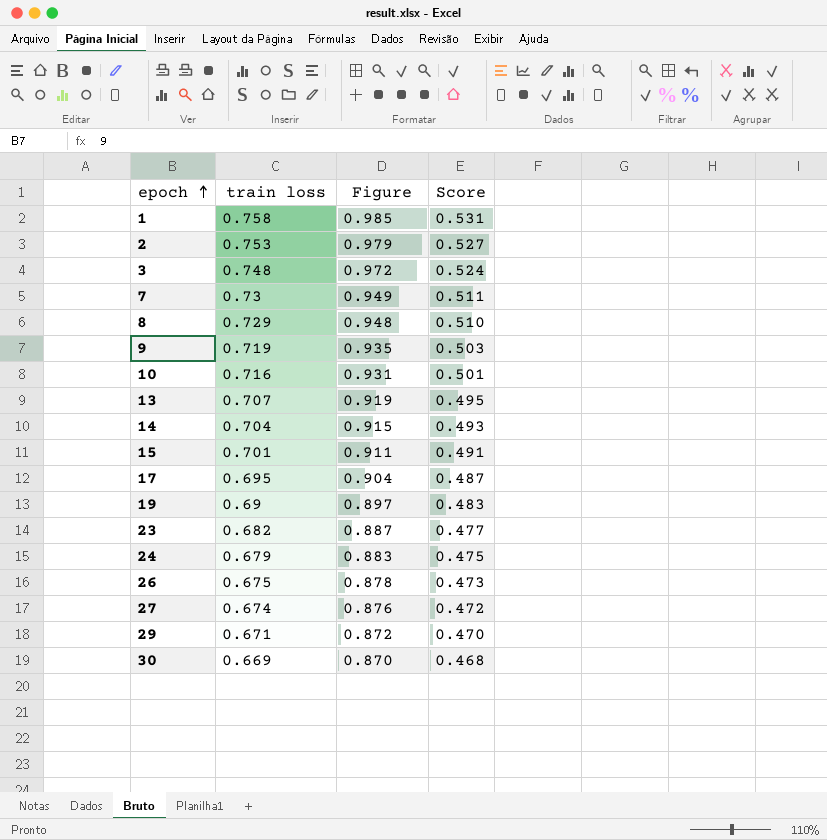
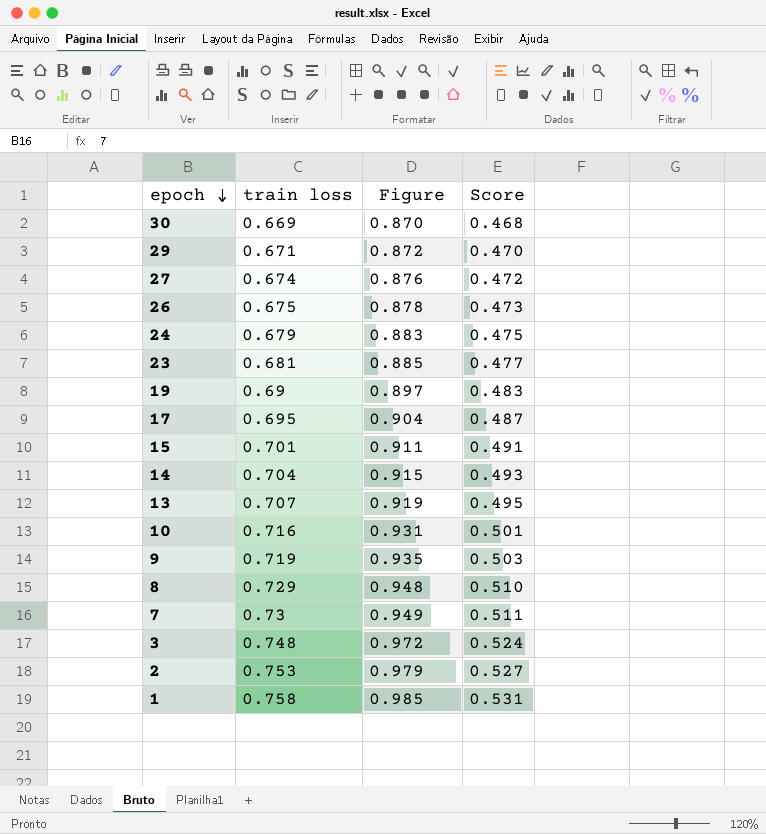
row order: epoch ascending -> epoch descending
23 | train loss: 0.682 -> 0.681
23 | Figure: 0.887 -> 0.885

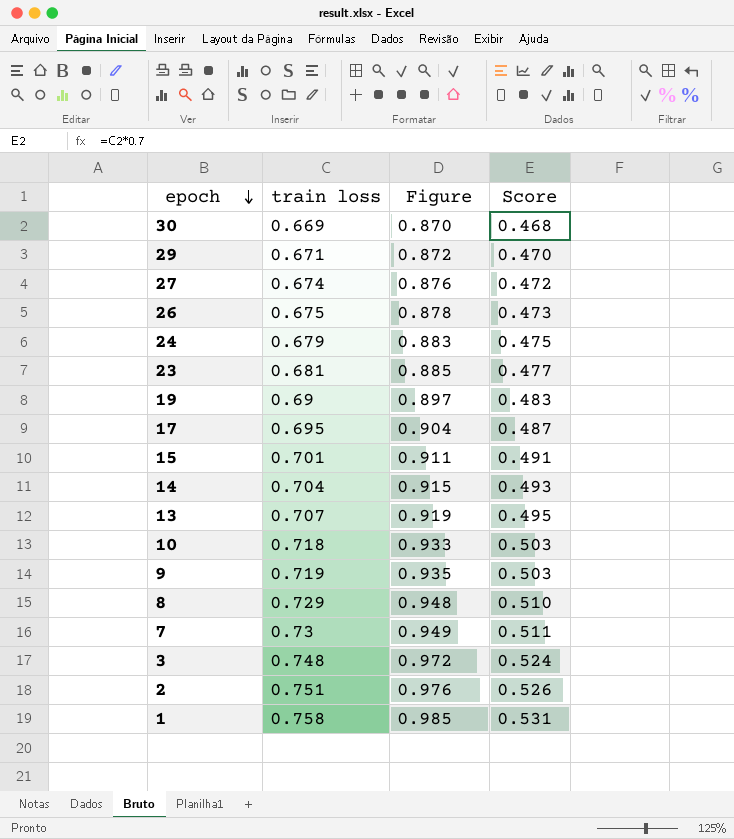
10 | train loss: 0.716 -> 0.718
10 | Figure: 0.931 -> 0.933
10 | Score: 0.501 -> 0.503
2 | train loss: 0.753 -> 0.751
2 | Figure: 0.979 -> 0.976
2 | Score: 0.527 -> 0.526

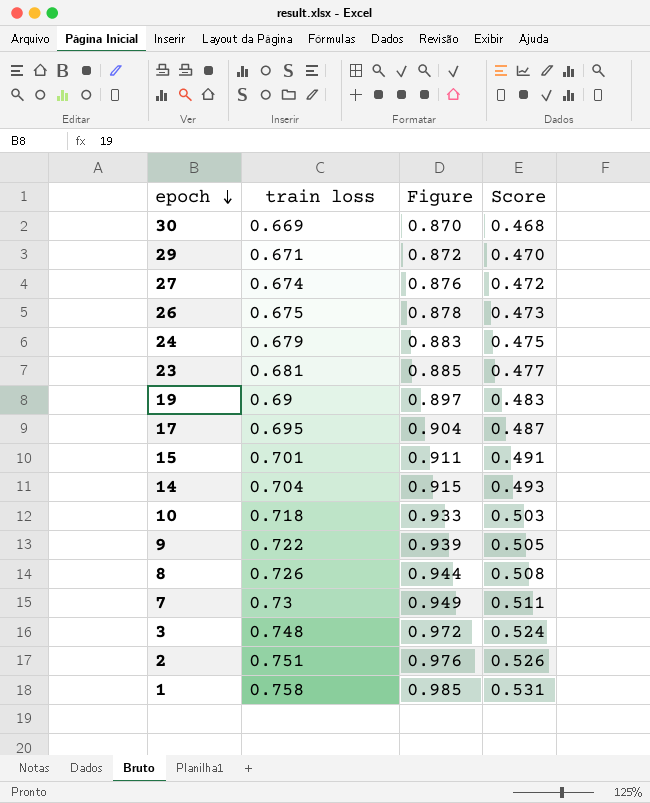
row 13: 0.707 | 0.919 | 0.495 -> none
9 | train loss: 0.719 -> 0.722
9 | Figure: 0.935 -> 0.939
9 | Score: 0.503 -> 0.505
8 | train loss: 0.729 -> 0.726
8 | Figure: 0.948 -> 0.944
8 | Score: 0.510 -> 0.508

